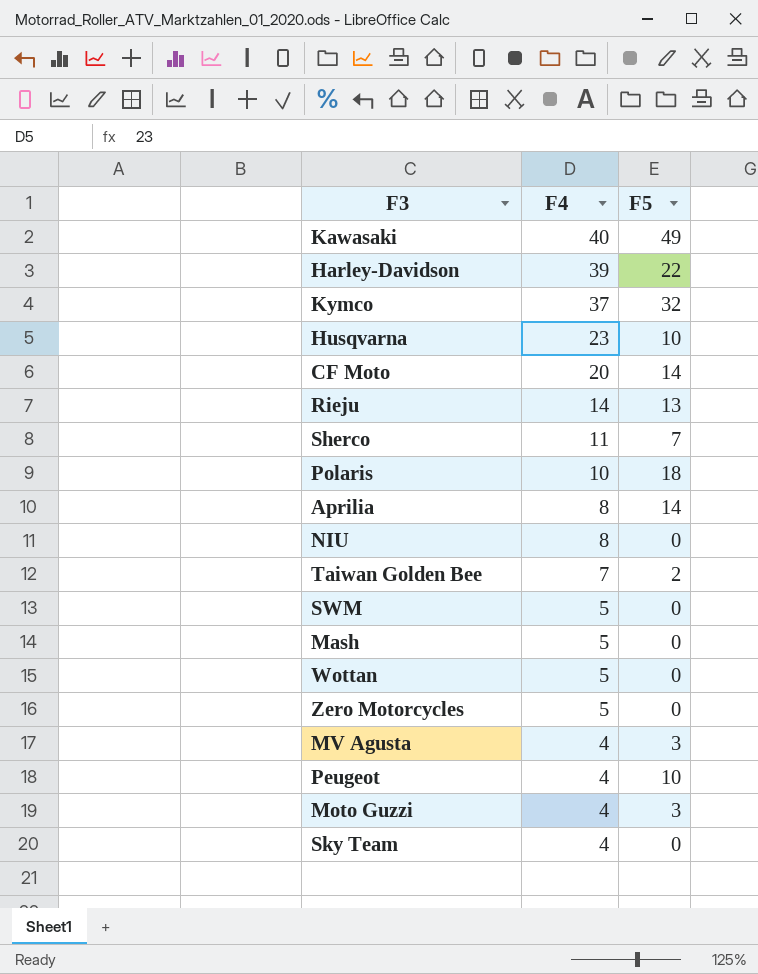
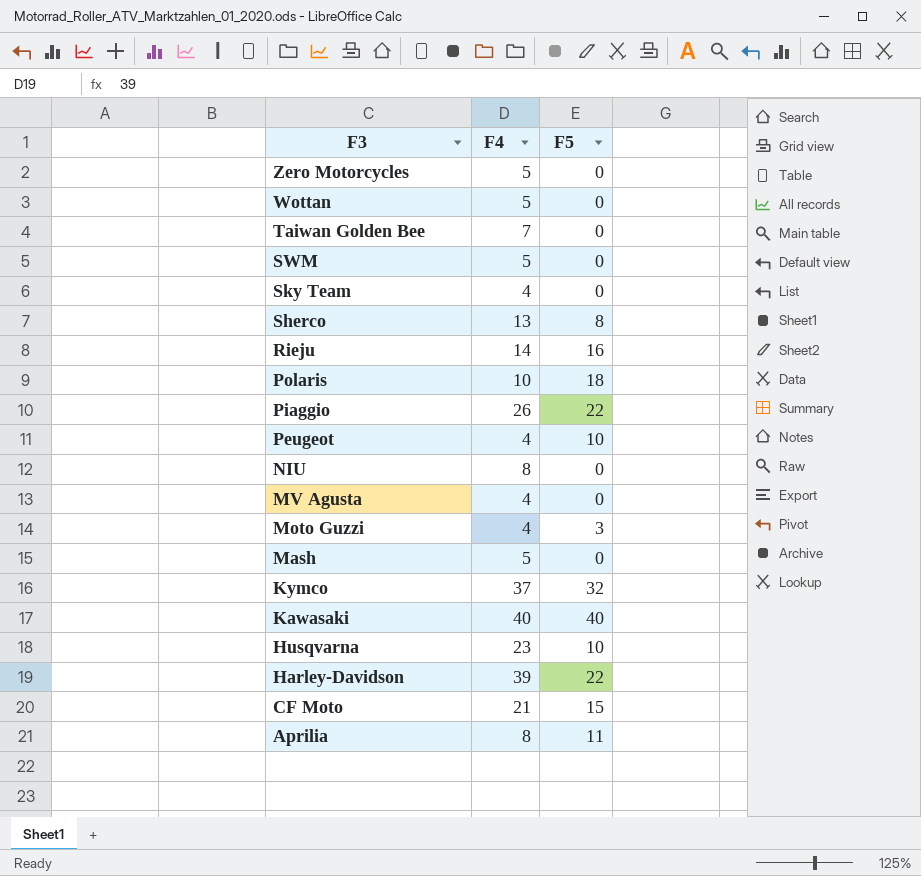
row order: F4 descending -> F3 descending
Taiwan Golden Bee | F5: 2 -> 0
Sherco | F4: 11 -> 13
Sherco | F5: 7 -> 8
Rieju | F5: 13 -> 16
row Piaggio: none -> 26 | 22
MV Agusta | F5: 3 -> 0
Kawasaki | F5: 49 -> 40
CF Moto | F4: 20 -> 21
CF Moto | F5: 14 -> 15
Aprilia | F5: 14 -> 11

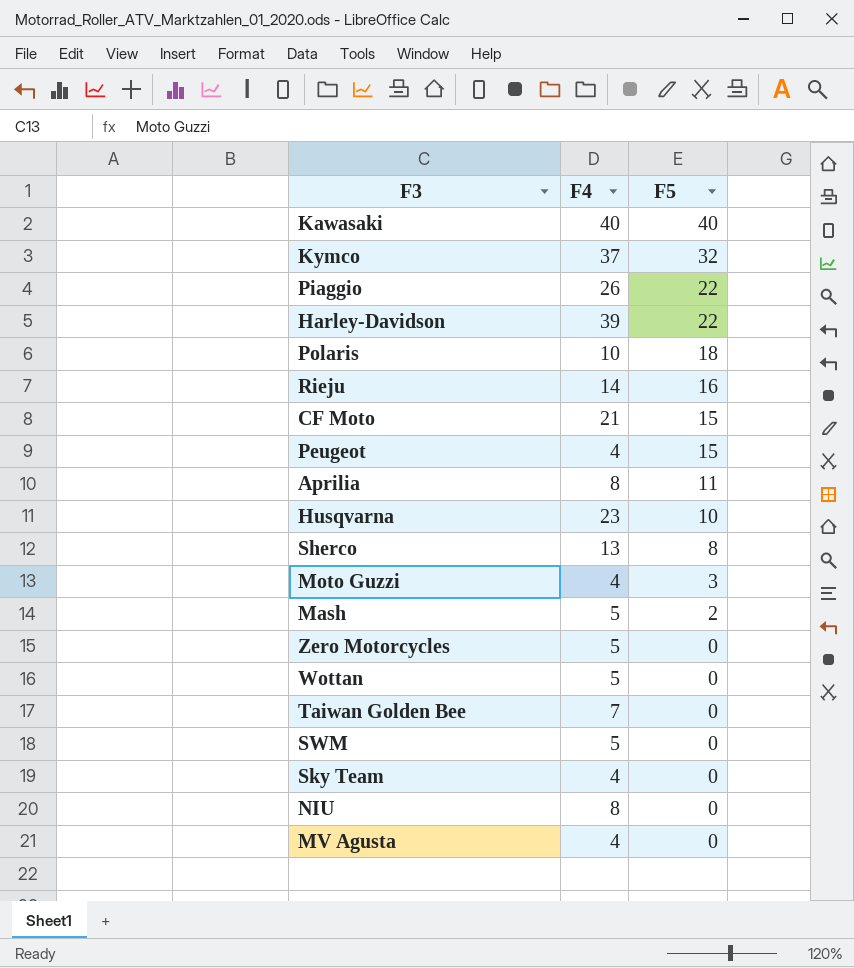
row order: F3 descending -> F5 descending
Peugeot | F5: 10 -> 15
Mash | F5: 0 -> 2

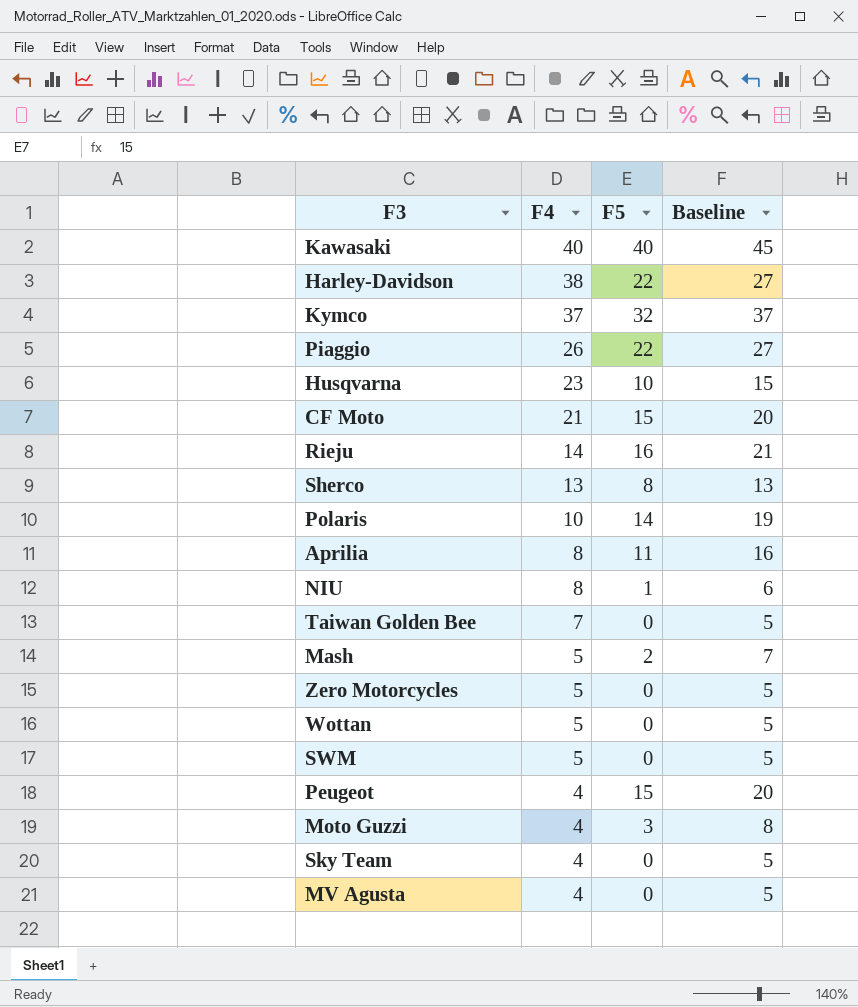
row order: F5 descending -> F4 descending
column Baseline | formula: none -> [F5] + 5
Harley-Davidson | F4: 39 -> 38
Polaris | F5: 18 -> 14
NIU | F5: 0 -> 1

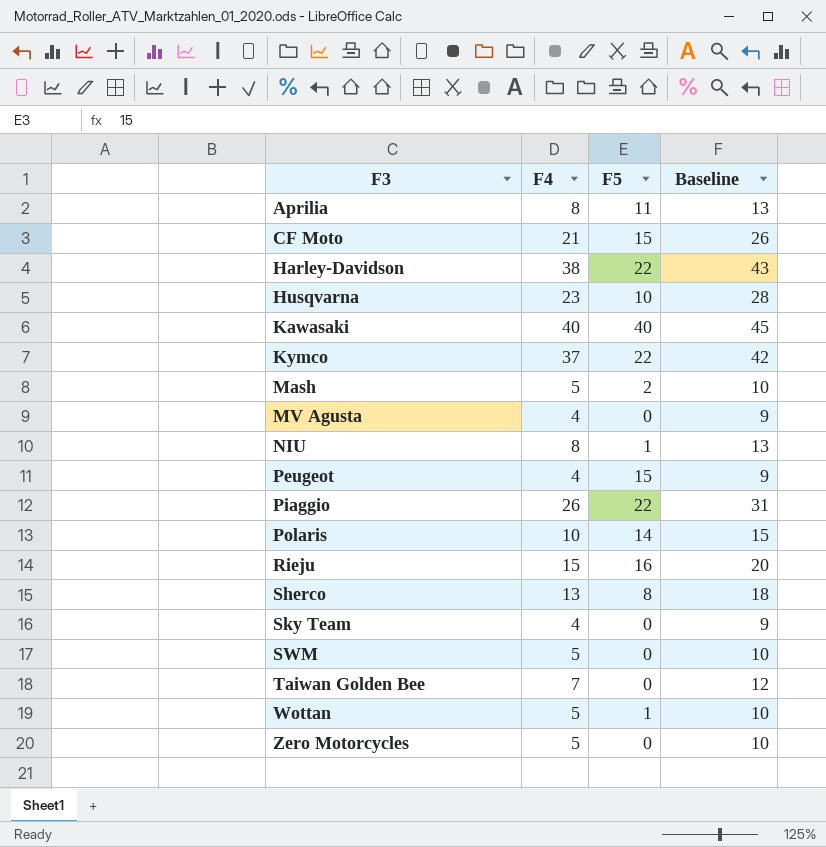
row order: F4 descending -> F3 ascending
column Baseline | formula: [F5] + 5 -> [F4] + 5
row Moto Guzzi: 4 | 3 | 8 -> none
Kymco | F5: 32 -> 22
Rieju | F4: 14 -> 15
Wottan | F5: 0 -> 1

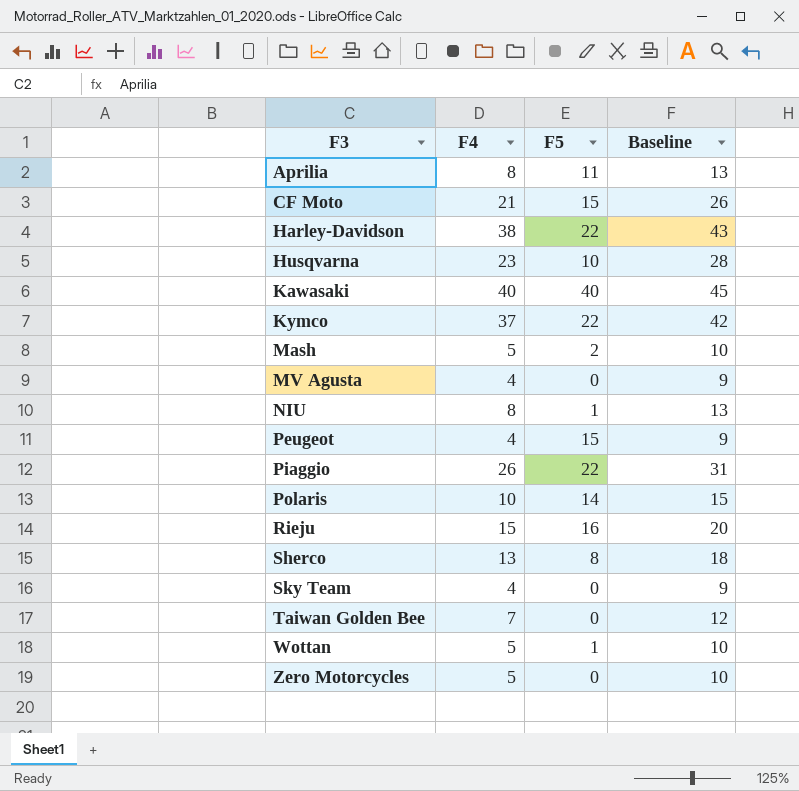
row SWM: 5 | 0 | 10 -> none

